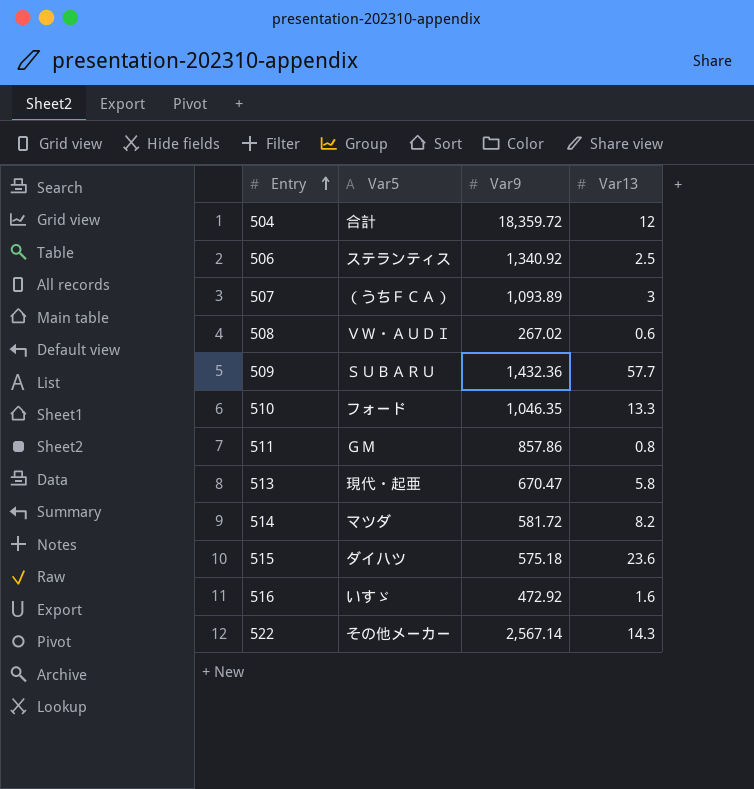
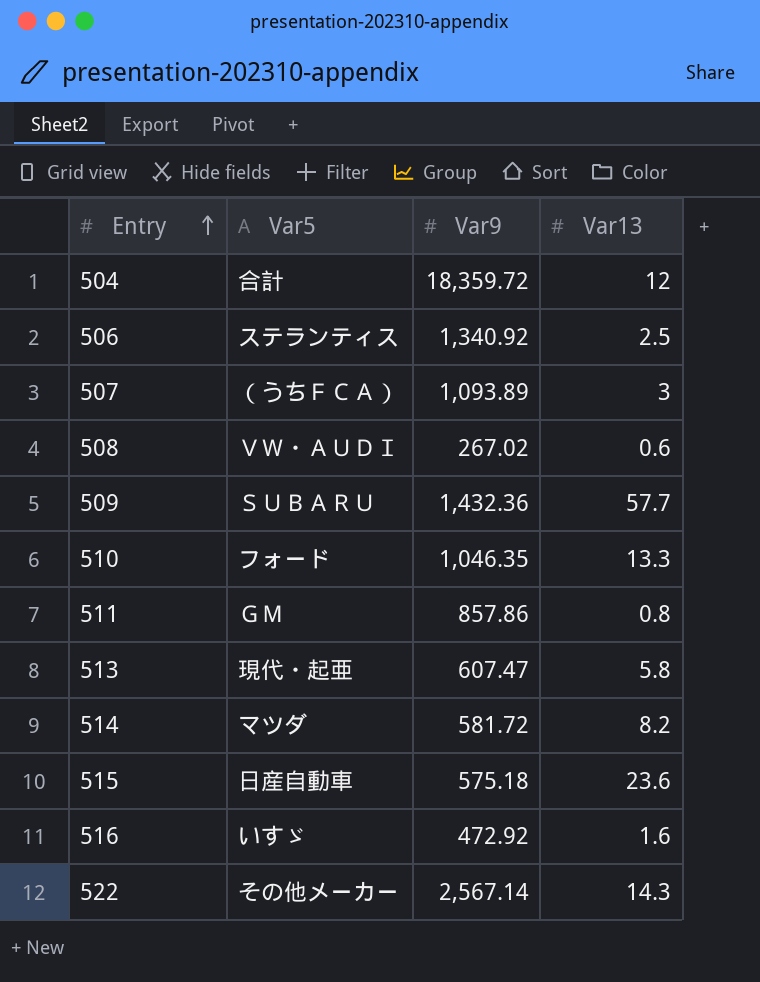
513 | Var9: 670.47 -> 607.47
515 | Var5: ダイハツ -> 日産自動車

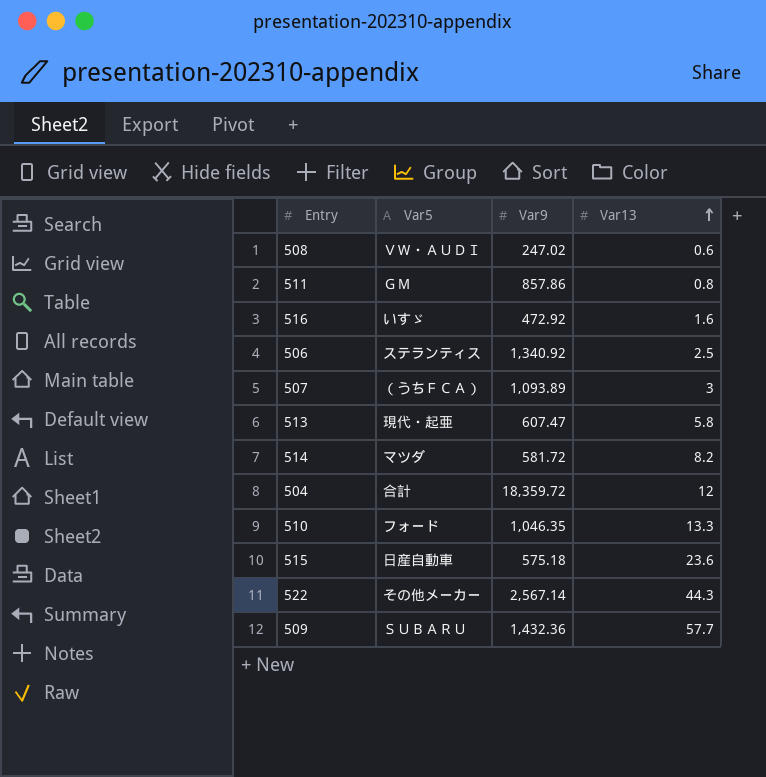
row order: Entry ascending -> Var13 ascending
508 | Var9: 267.02 -> 247.02
522 | Var13: 14.3 -> 44.3

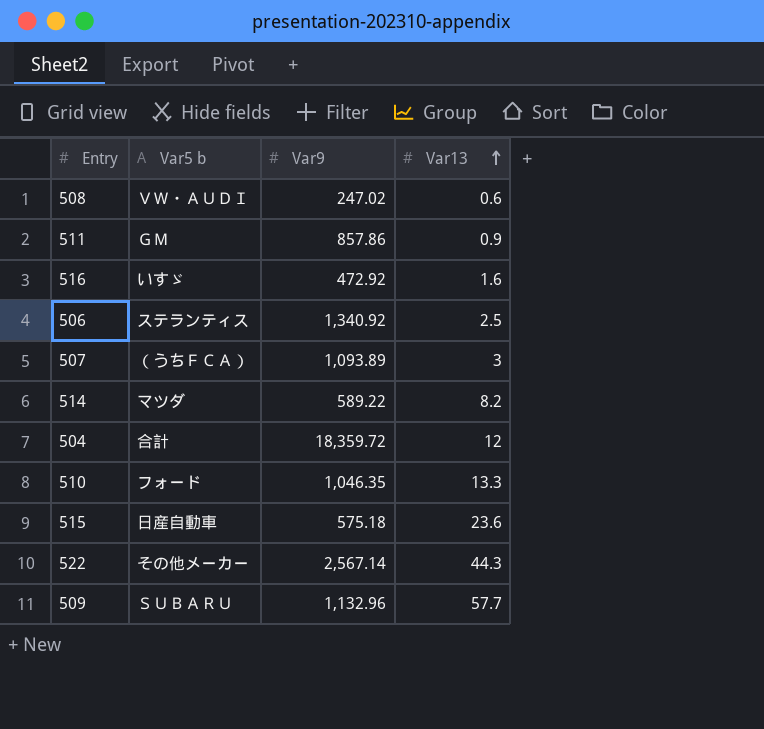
column name: Var5 -> Var5 b
row 513: 現代・起亜 | 607.47 | 5.8 -> none
511 | Var13: 0.8 -> 0.9
514 | Var9: 581.72 -> 589.22
509 | Var9: 1,432.36 -> 1,132.96

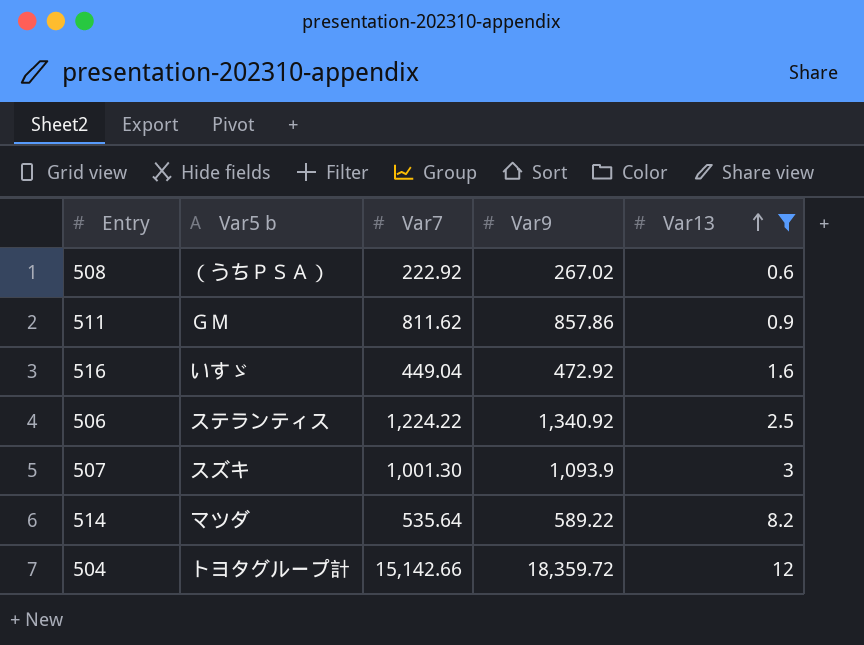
filter: none -> Var13 <= 12
column Var7 | position: none -> 3
508 | Var5 b: ＶＷ・ＡＵＤＩ -> （うちＰＳＡ）
508 | Var9: 247.02 -> 267.02
507 | Var5 b: （うちＦＣＡ） -> スズキ
507 | Var9: 1,093.89 -> 1,093.9
504 | Var5 b: 合計 -> トヨタグループ計

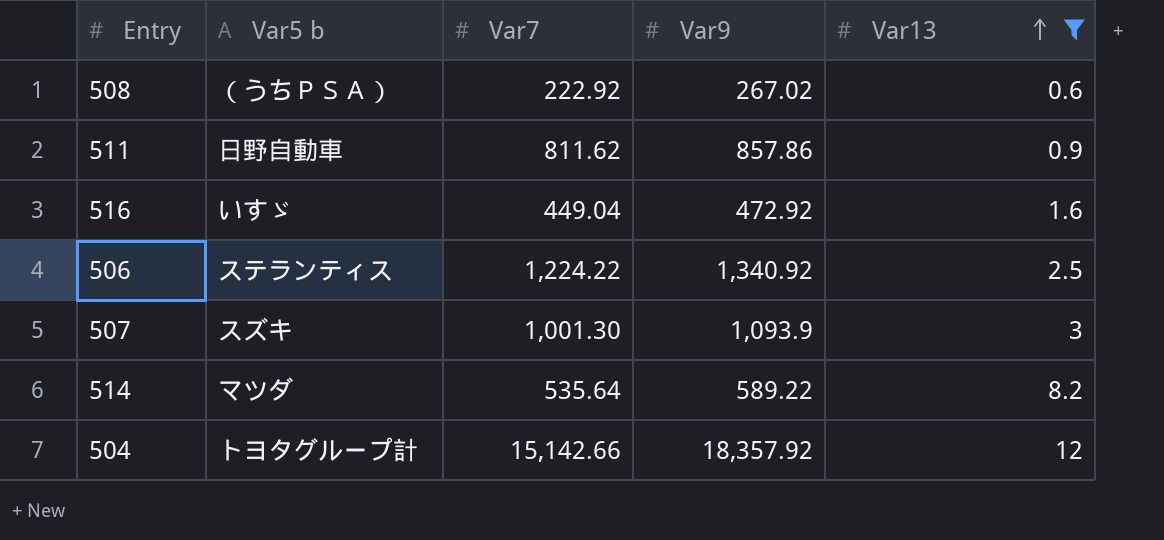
511 | Var5 b: ＧＭ -> 日野自動車
504 | Var9: 18,359.72 -> 18,357.92

